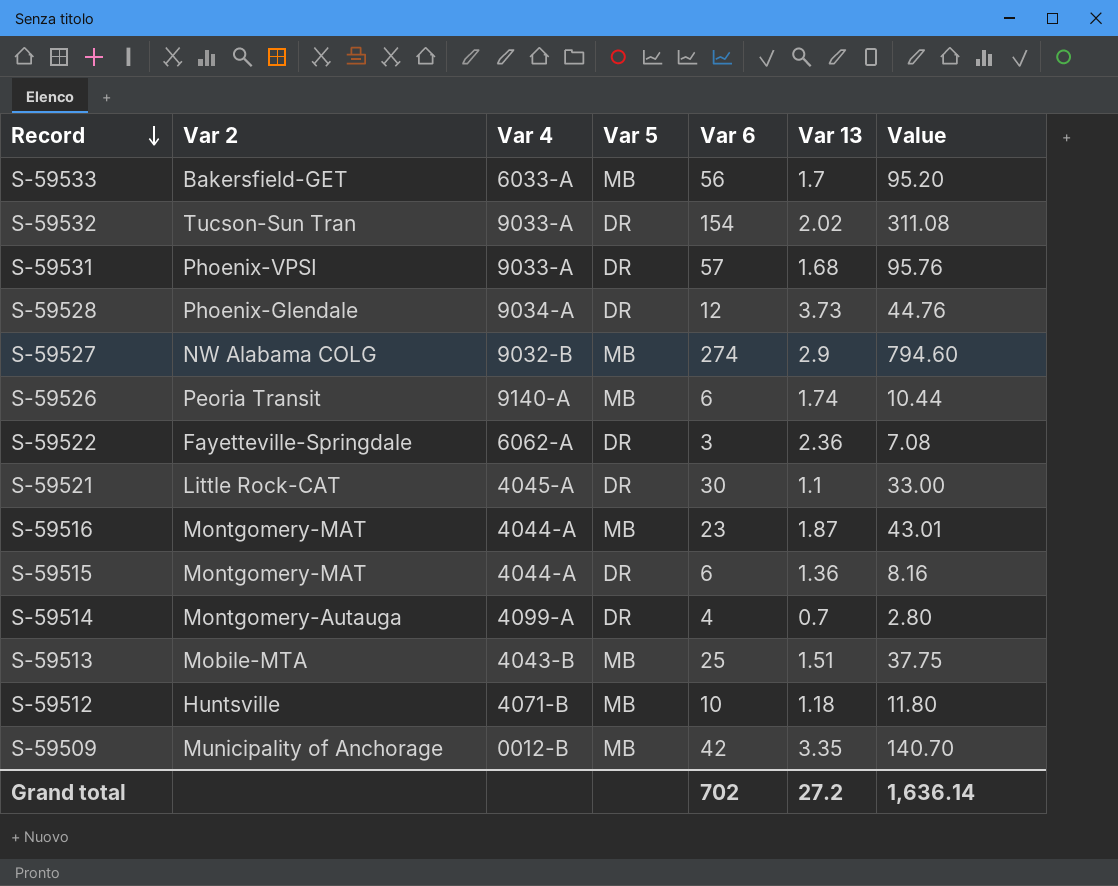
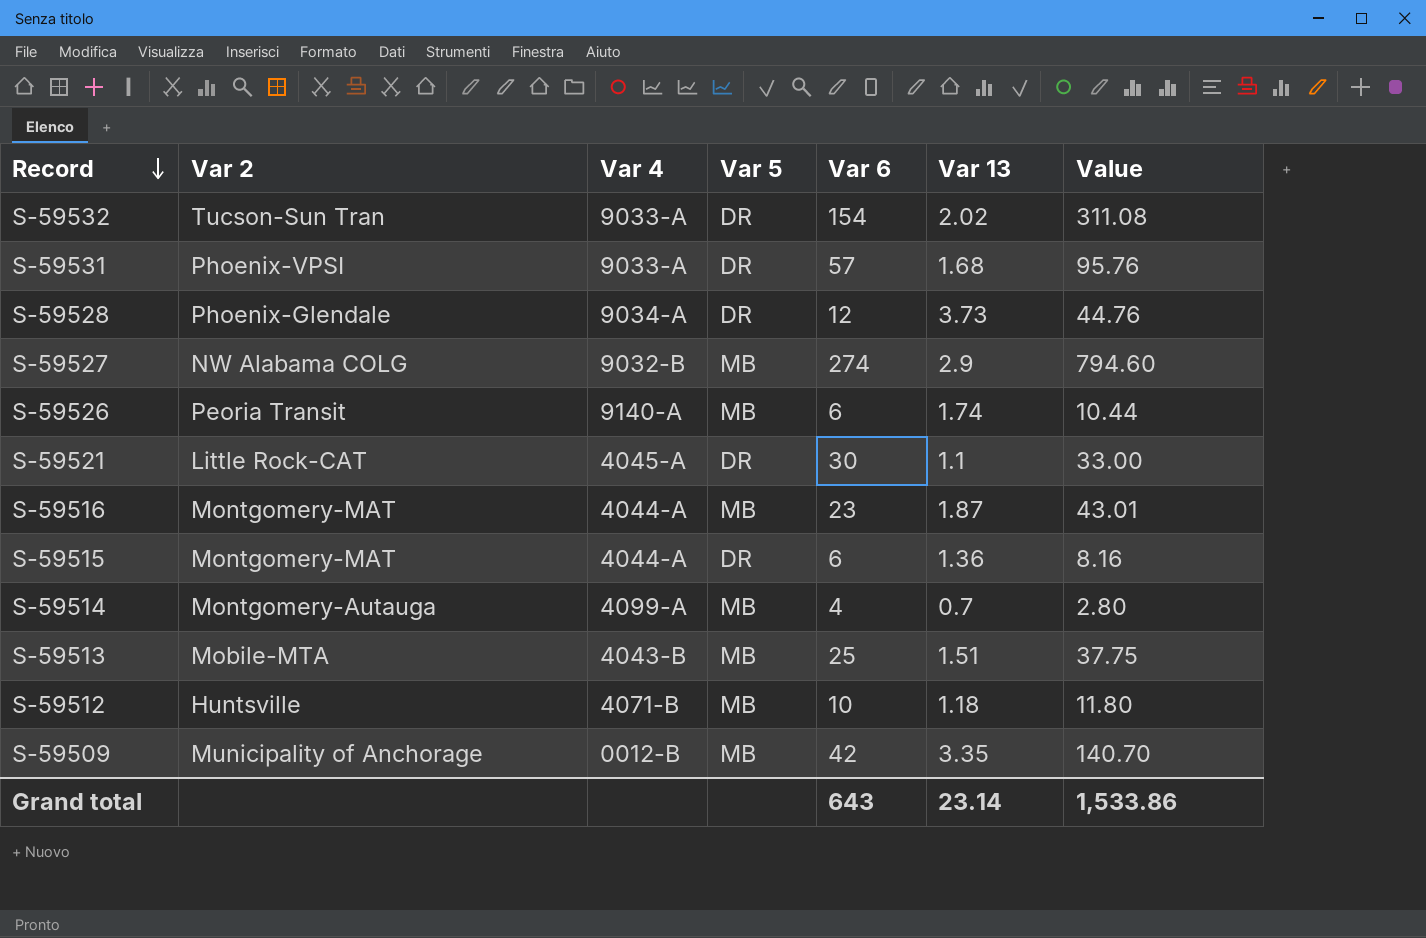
row S-59533: Bakersfield-GET | 6033-A | MB | 56 | 1.7 | 95.20 -> none
row S-59522: Fayetteville-Springdale | 6062-A | DR | 3 | 2.36 | 7.08 -> none
S-59514 | Var 5: DR -> MB
Grand total | Var 6: 702 -> 643
Grand total | Var 13: 27.2 -> 23.14
Grand total | Value: 1,636.14 -> 1,533.86

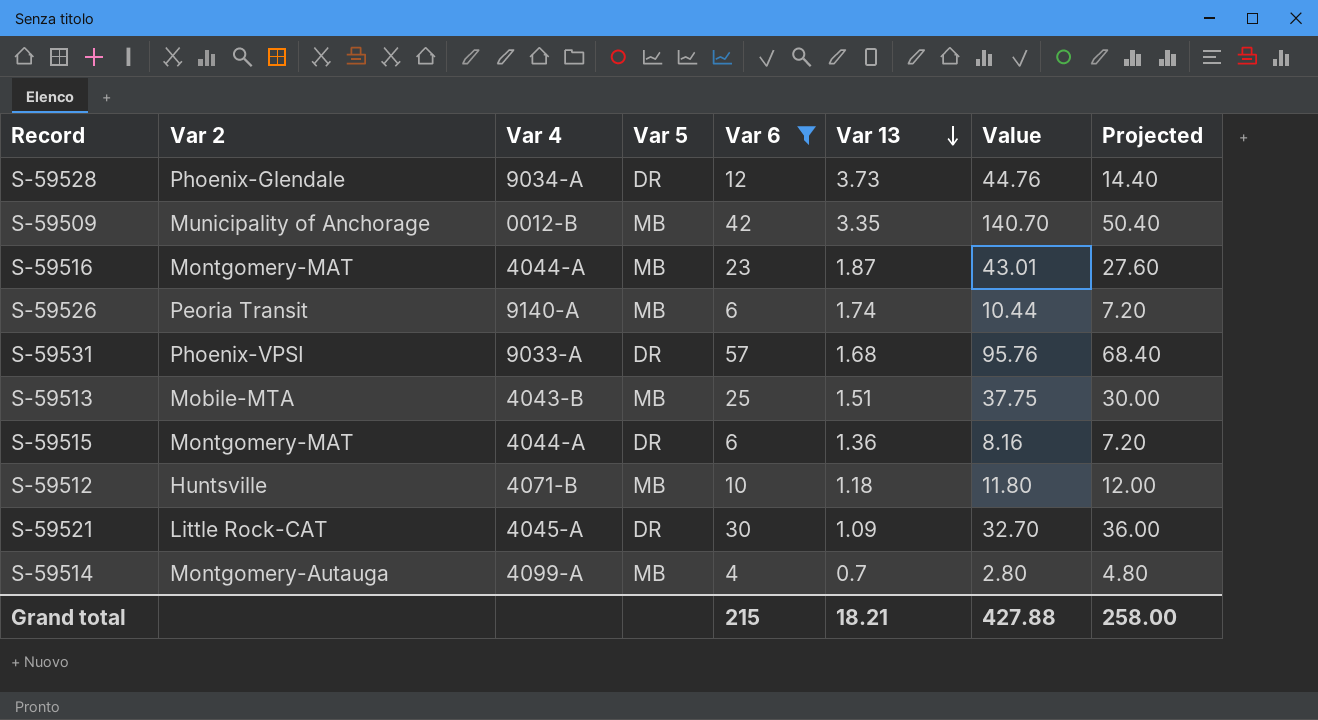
filter: none -> Var 6 <= 57
row order: Record descending -> Var 13 descending
column Projected | formula: none -> [Var 6] * 1.2
S-59521 | Var 13: 1.1 -> 1.09
S-59521 | Value: 33.00 -> 32.70
Grand total | Var 6: 643 -> 215
Grand total | Var 13: 23.14 -> 18.21
Grand total | Value: 1,533.86 -> 427.88

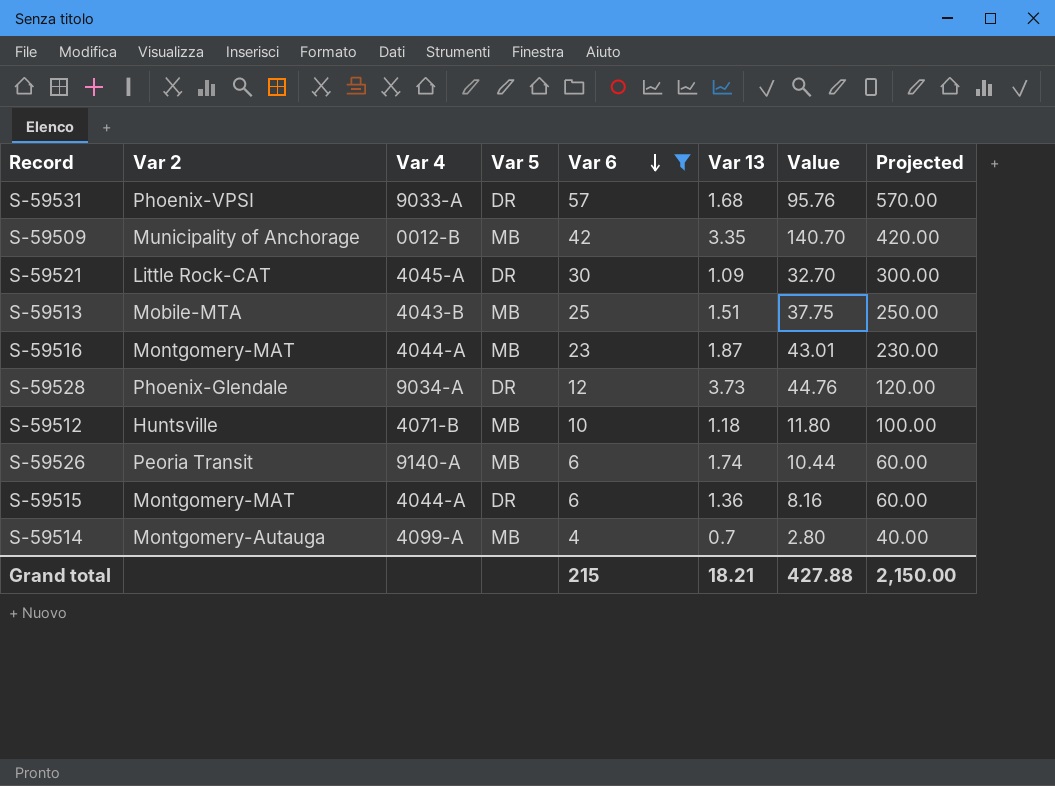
row order: Var 13 descending -> Var 6 descending
column Projected | formula: [Var 6] * 1.2 -> [Var 6] * 10
Grand total | Projected: 258.00 -> 2,150.00

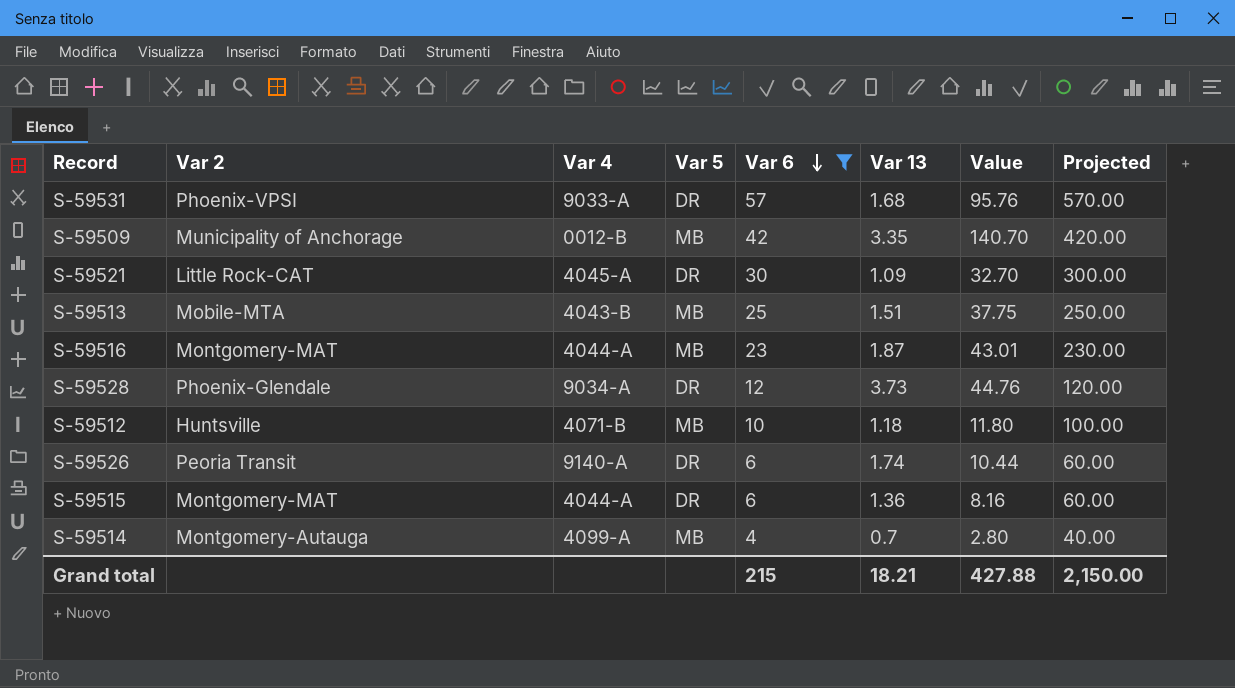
S-59526 | Var 5: MB -> DR

